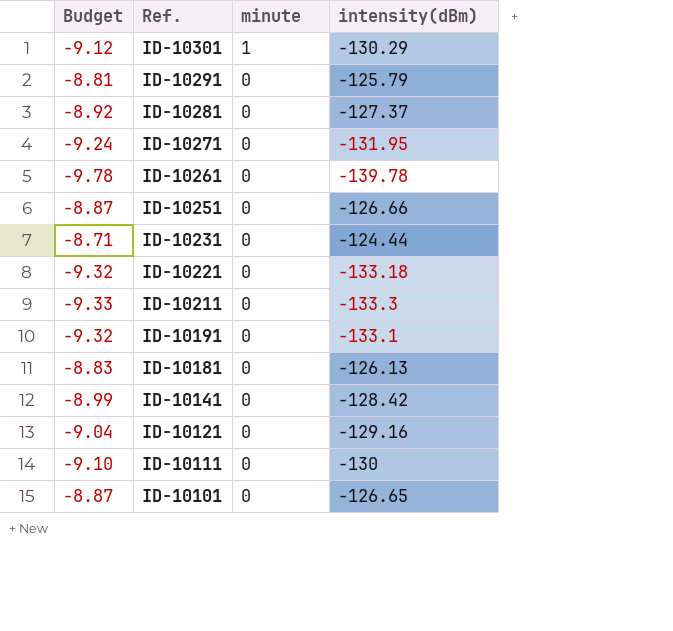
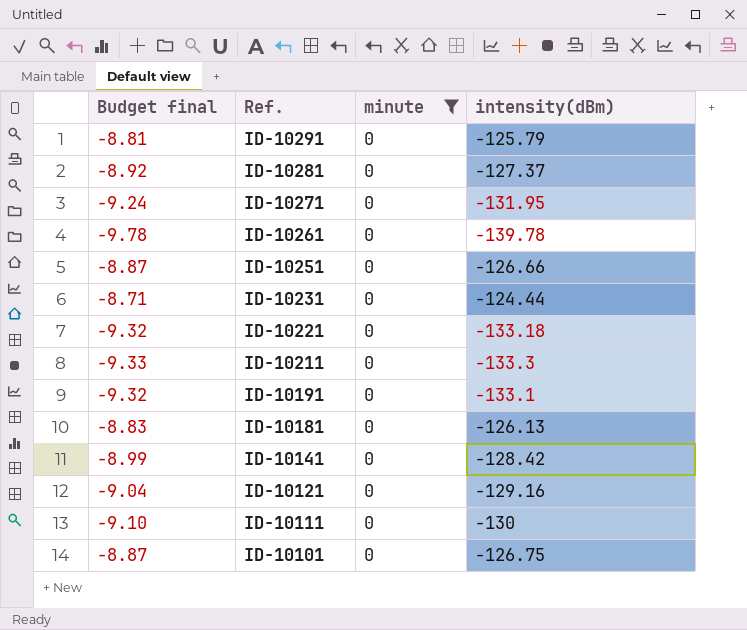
filter: none -> minute = 0
column name: Budget -> Budget final
ID-10101 | intensity(dBm): -126.65 -> -126.75

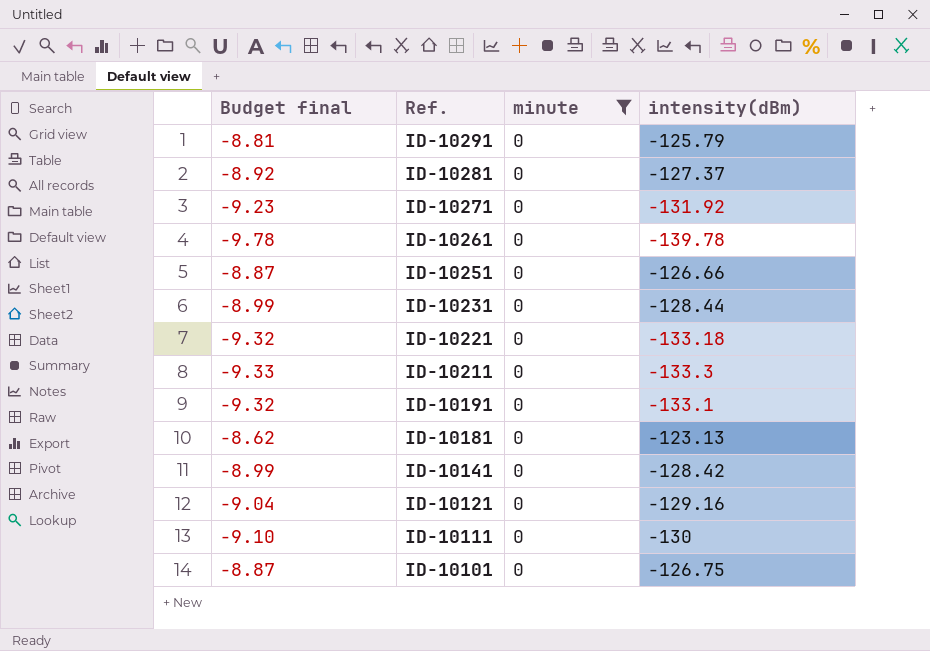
ID-10271 | Budget final: -9.24 -> -9.23
ID-10271 | intensity(dBm): -131.95 -> -131.92
ID-10231 | Budget final: -8.71 -> -8.99
ID-10231 | intensity(dBm): -124.44 -> -128.44
ID-10181 | Budget final: -8.83 -> -8.62
ID-10181 | intensity(dBm): -126.13 -> -123.13

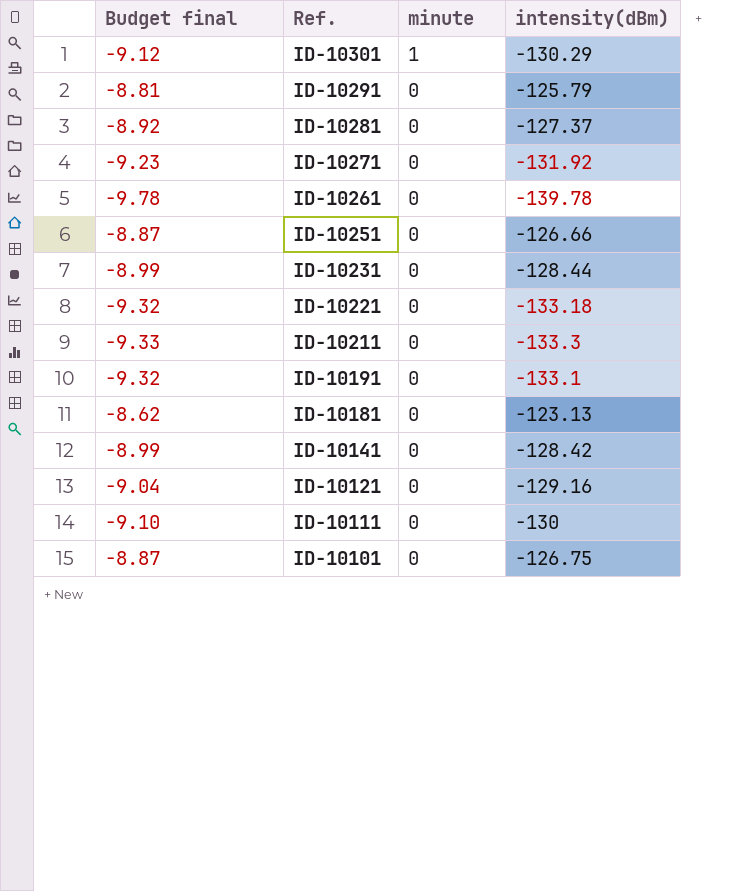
filter: minute = 0 -> none

